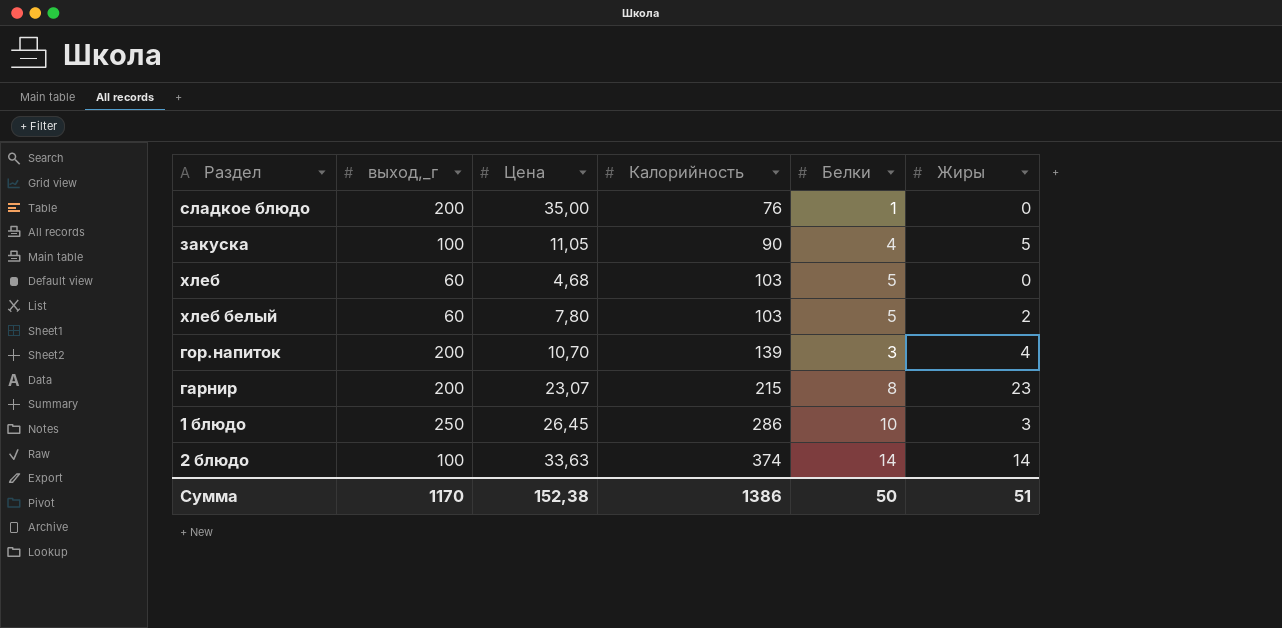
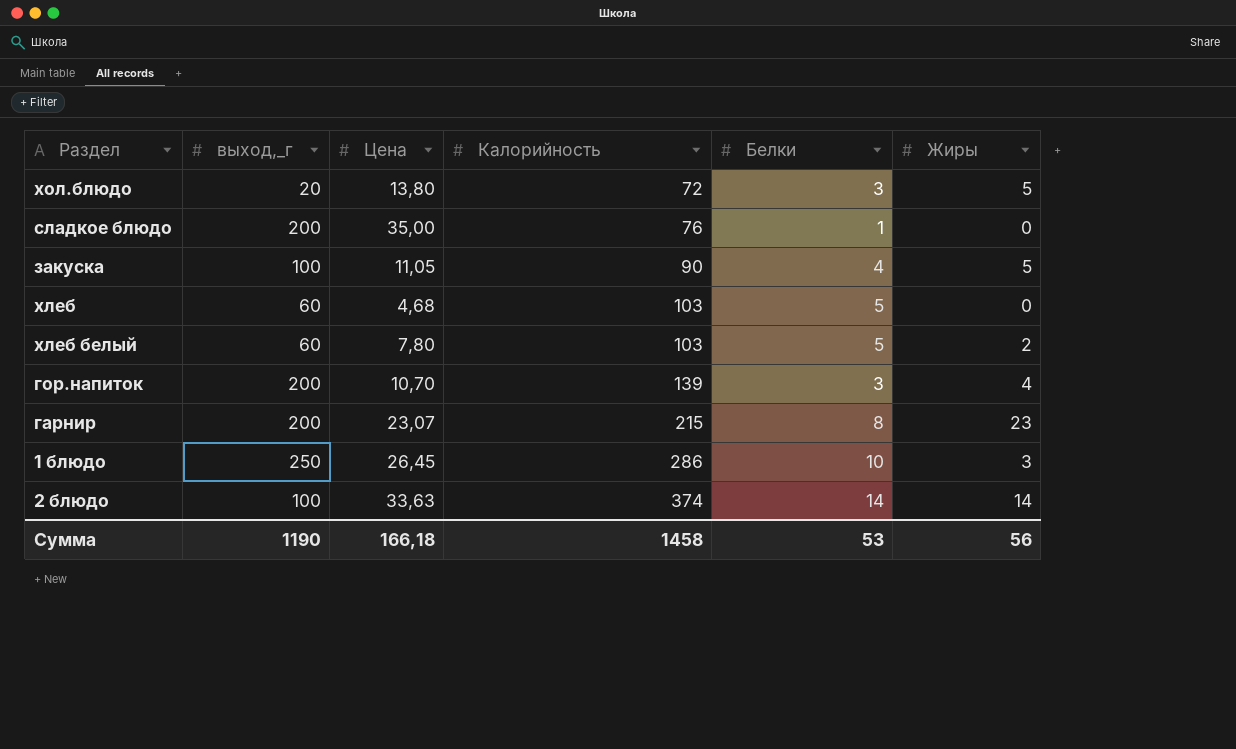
row хол.блюдо: none -> 20 | 13,80 | 72 | 3 | 5
Сумма | выход,_г: 1170 -> 1190
Сумма | Цена: 152,38 -> 166,18
Сумма | Калорийность: 1386 -> 1458
Сумма | Белки: 50 -> 53
Сумма | Жиры: 51 -> 56

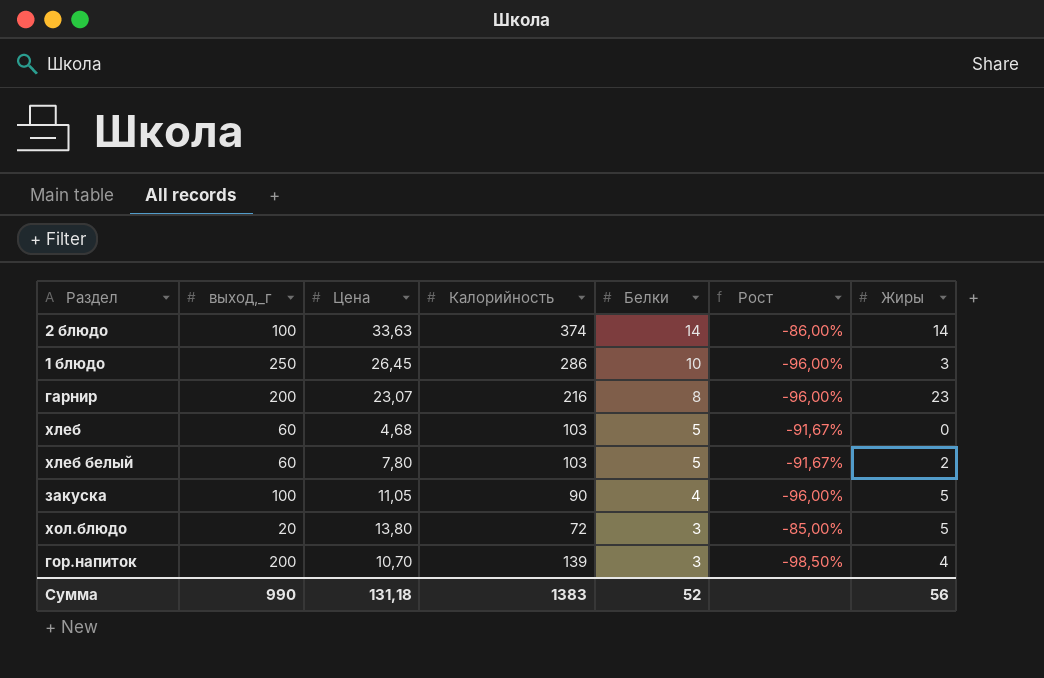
row order: Калорийность ascending -> Белки descending
column Рост | formula: none -> ([Белки] - [выход,_г]) / [выход,_г]
row сладкое блюдо: 200 | 35,00 | 76 | 1 | 0 -> none
гарнир | Калорийность: 215 -> 216
Сумма | выход,_г: 1190 -> 990
Сумма | Цена: 166,18 -> 131,18
Сумма | Калорийность: 1458 -> 1383
Сумма | Белки: 53 -> 52

